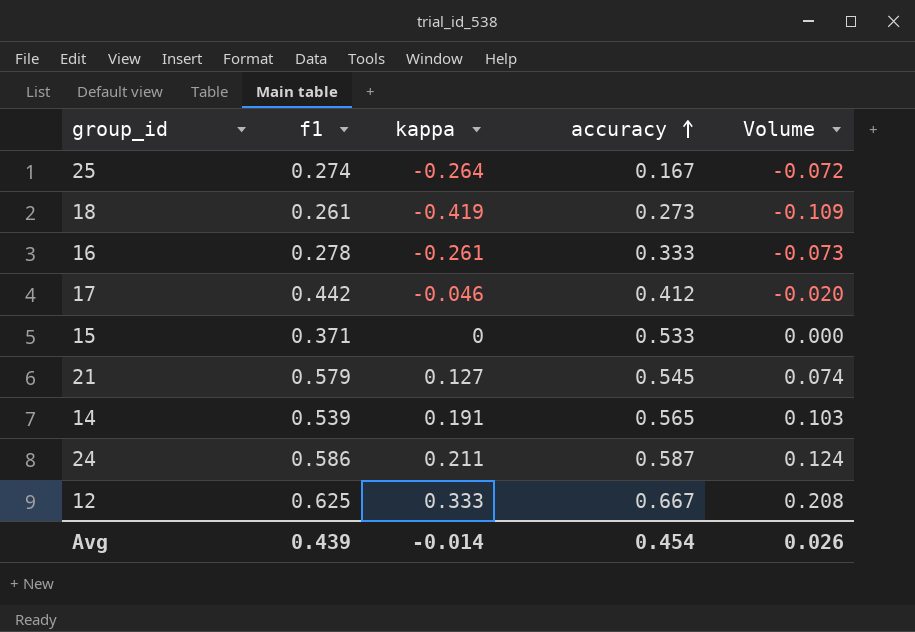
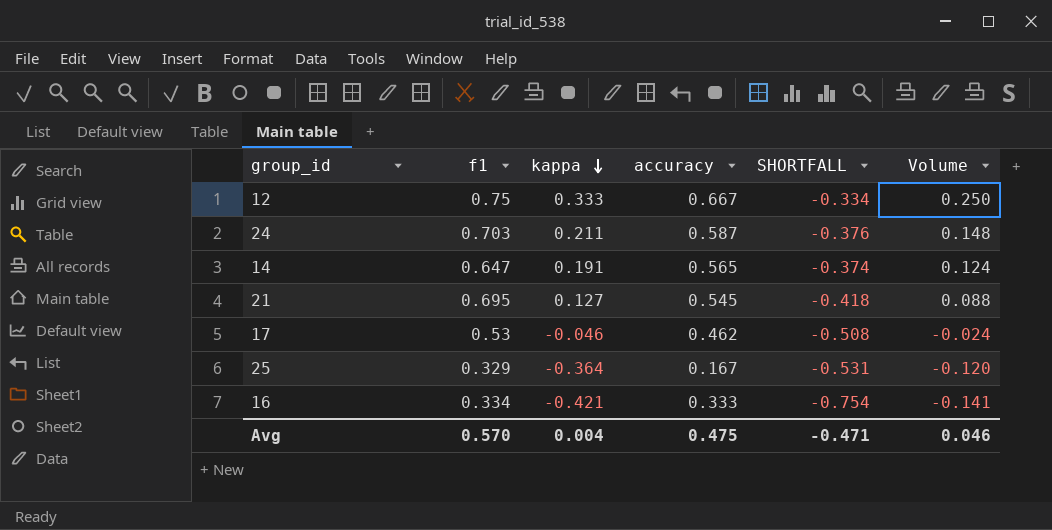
row order: accuracy ascending -> kappa descending
column SHORTFALL | formula: none -> [kappa] - [accuracy]
row 18: 0.261 | -0.419 | 0.273 | -0.109 -> none
row 15: 0.371 | 0 | 0.533 | 0.000 -> none
12 | f1: 0.625 -> 0.75
12 | Volume: 0.208 -> 0.250
24 | f1: 0.586 -> 0.703
24 | Volume: 0.124 -> 0.148
14 | f1: 0.539 -> 0.647
14 | Volume: 0.103 -> 0.124
21 | f1: 0.579 -> 0.695
21 | Volume: 0.074 -> 0.088
17 | f1: 0.442 -> 0.53
17 | accuracy: 0.412 -> 0.462
17 | Volume: -0.020 -> -0.024
25 | f1: 0.274 -> 0.329
25 | kappa: -0.264 -> -0.364
25 | Volume: -0.072 -> -0.120
16 | f1: 0.278 -> 0.334
16 | kappa: -0.261 -> -0.421
16 | Volume: -0.073 -> -0.141
Avg | f1: 0.439 -> 0.570
Avg | kappa: -0.014 -> 0.004
Avg | accuracy: 0.454 -> 0.475
Avg | Volume: 0.026 -> 0.046

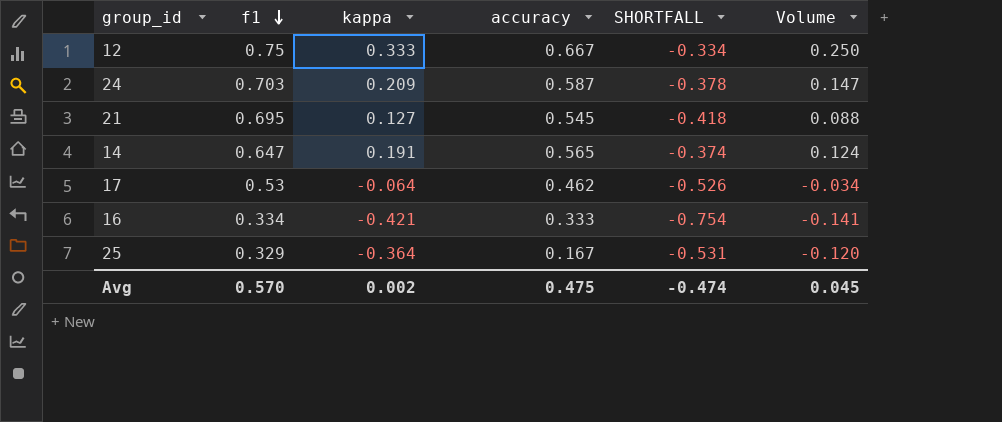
row order: kappa descending -> f1 descending
24 | kappa: 0.211 -> 0.209
24 | SHORTFALL: -0.376 -> -0.378
24 | Volume: 0.148 -> 0.147
17 | kappa: -0.046 -> -0.064
17 | SHORTFALL: -0.508 -> -0.526
17 | Volume: -0.024 -> -0.034
Avg | kappa: 0.004 -> 0.002
Avg | SHORTFALL: -0.471 -> -0.474
Avg | Volume: 0.046 -> 0.045

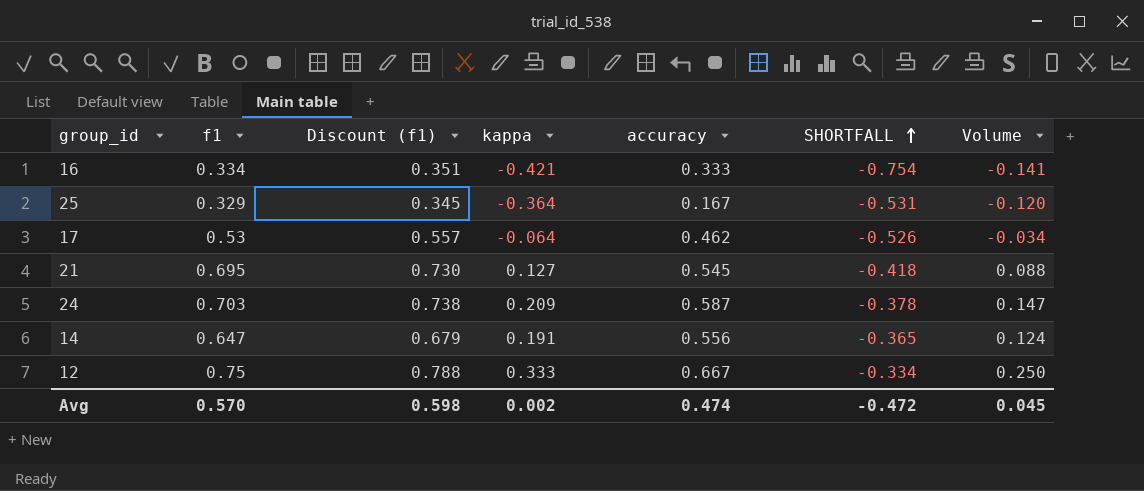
row order: f1 descending -> SHORTFALL ascending
column Discount (f1) | formula: none -> [f1] * 1.05
14 | accuracy: 0.565 -> 0.556
14 | SHORTFALL: -0.374 -> -0.365
Avg | accuracy: 0.475 -> 0.474
Avg | SHORTFALL: -0.474 -> -0.472

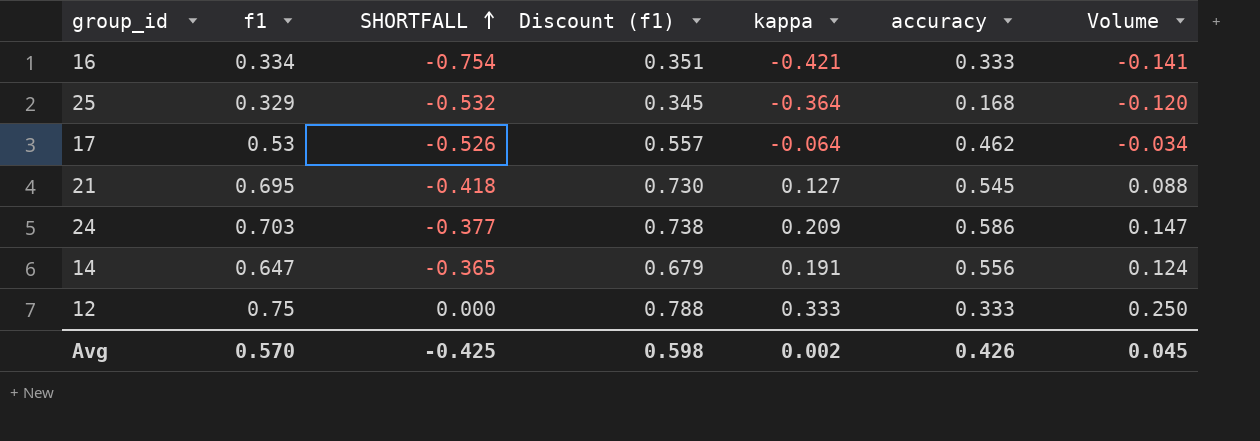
column SHORTFALL | position: 6 -> 3
25 | SHORTFALL: -0.531 -> -0.532
25 | accuracy: 0.167 -> 0.168
24 | SHORTFALL: -0.378 -> -0.377
24 | accuracy: 0.587 -> 0.586
12 | SHORTFALL: -0.334 -> 0.000
12 | accuracy: 0.667 -> 0.333
Avg | SHORTFALL: -0.472 -> -0.425
Avg | accuracy: 0.474 -> 0.426

